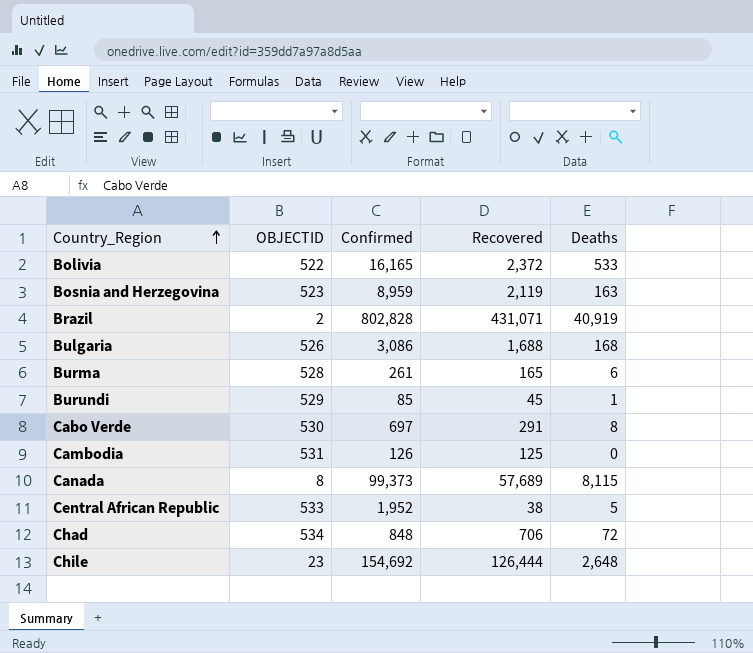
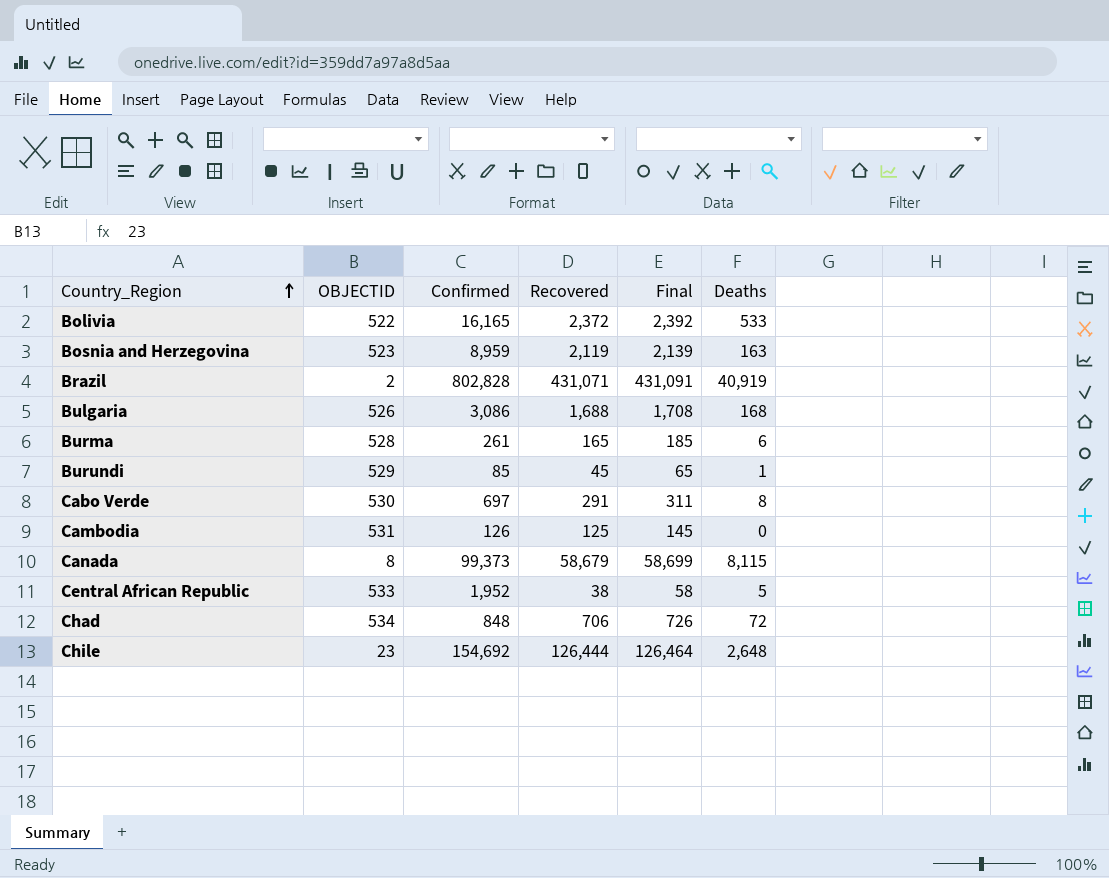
column Final | formula: none -> [Recovered] + 20
Canada | Recovered: 57,689 -> 58,679

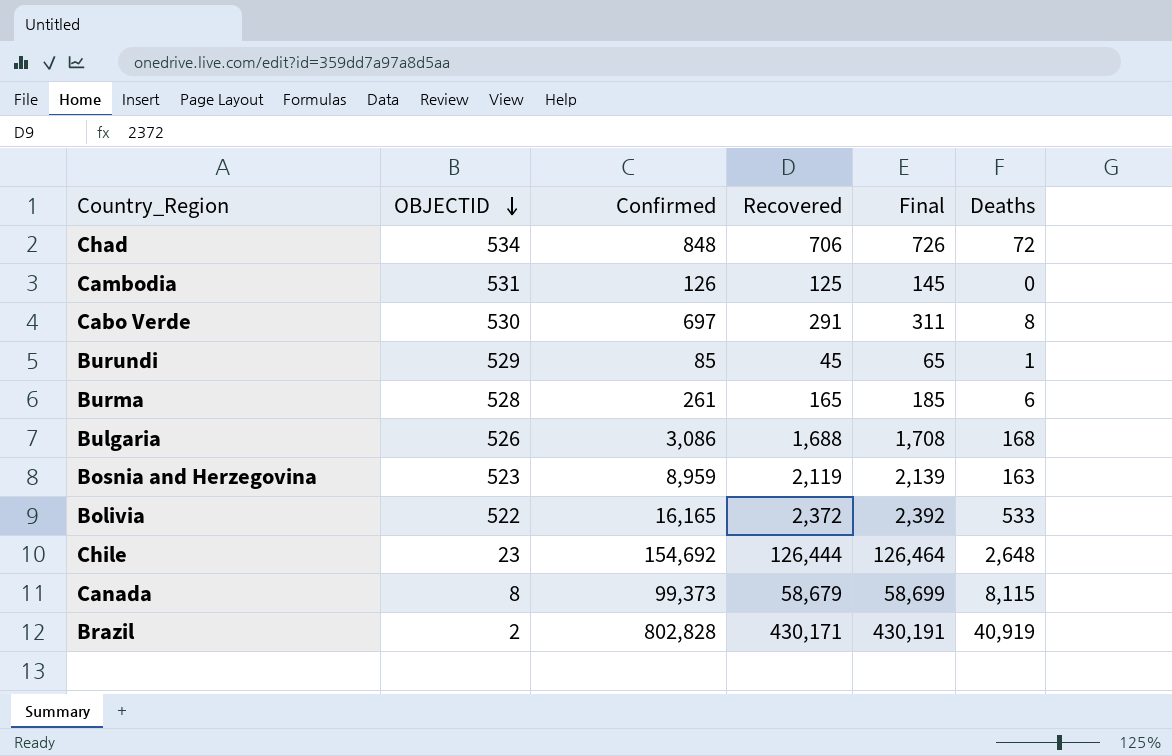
row order: Country_Region ascending -> OBJECTID descending
row Central African Republic: 533 | 1,952 | 38 | 58 | 5 -> none
Brazil | Recovered: 431,071 -> 430,171
Brazil | Final: 431,091 -> 430,191

